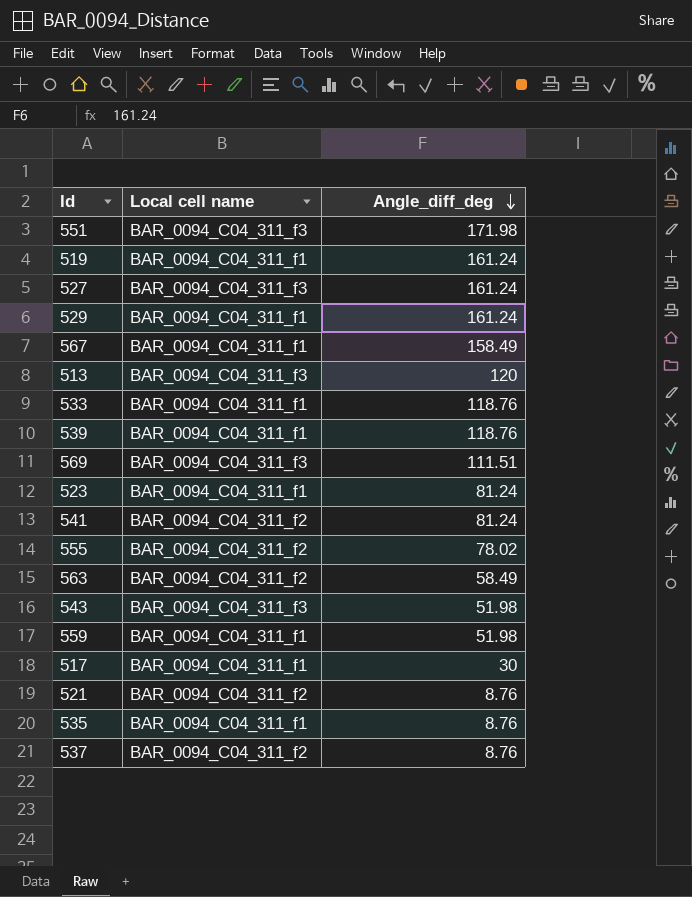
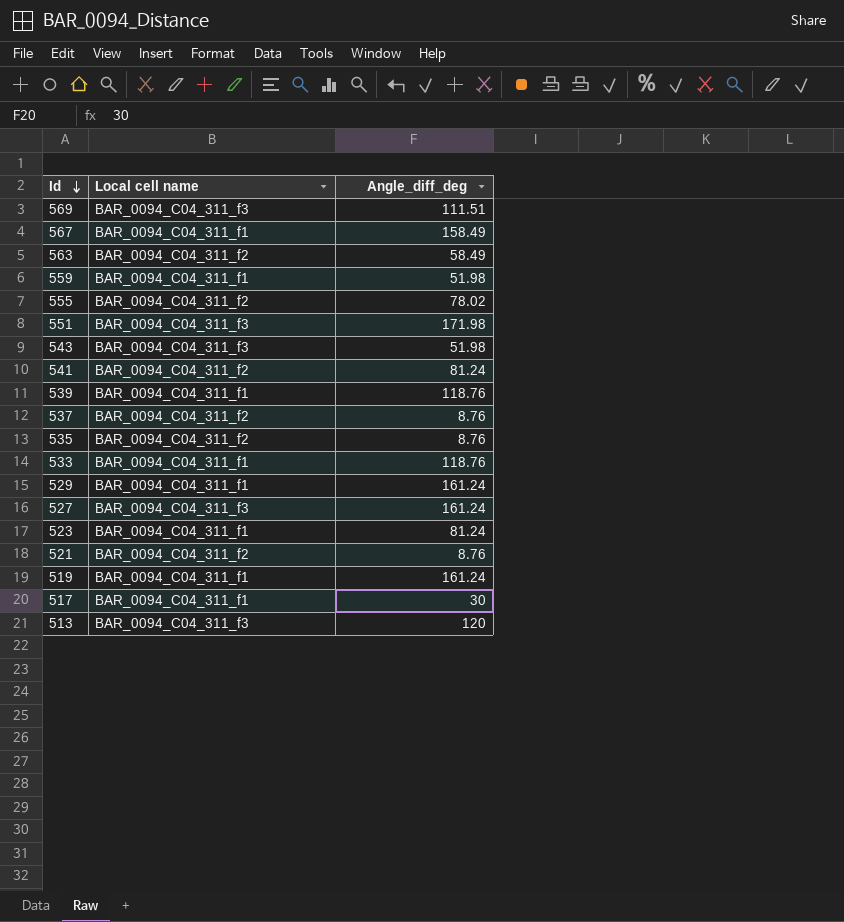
row order: Angle_diff_deg descending -> Id descending
535 | Local cell name: BAR_0094_C04_311_f1 -> BAR_0094_C04_311_f2

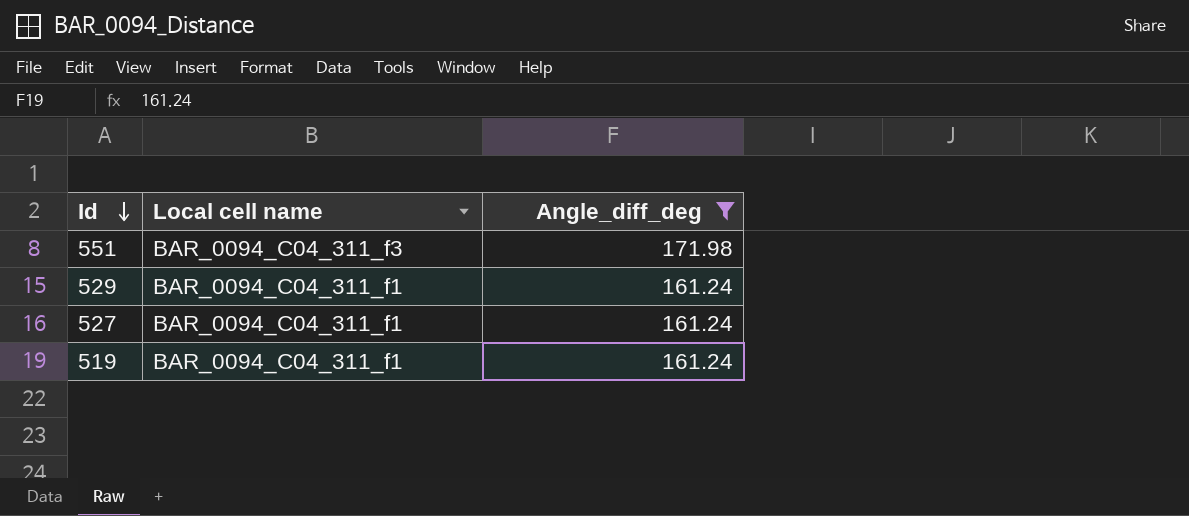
filter: none -> Angle_diff_deg >= 161.24
527 | Local cell name: BAR_0094_C04_311_f3 -> BAR_0094_C04_311_f1

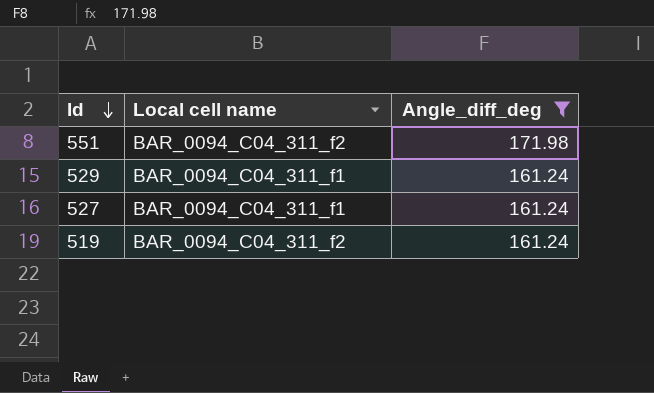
551 | Local cell name: BAR_0094_C04_311_f3 -> BAR_0094_C04_311_f2
519 | Local cell name: BAR_0094_C04_311_f1 -> BAR_0094_C04_311_f2

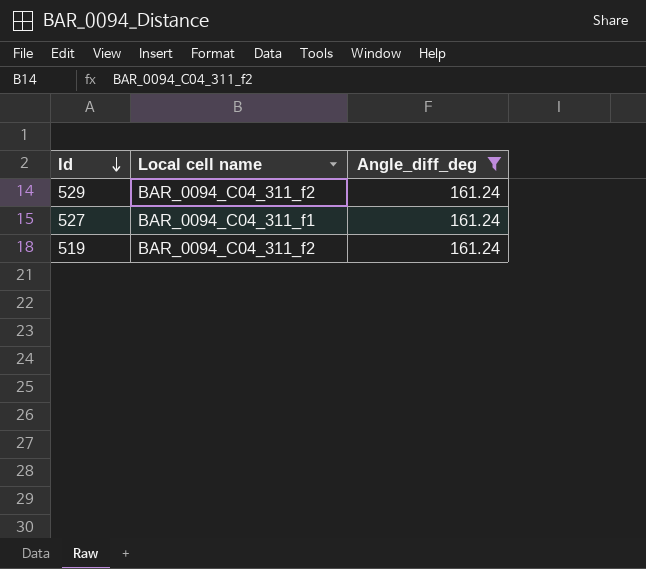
row 551: BAR_0094_C04_311_f2 | 171.98 -> none
529 | Local cell name: BAR_0094_C04_311_f1 -> BAR_0094_C04_311_f2

